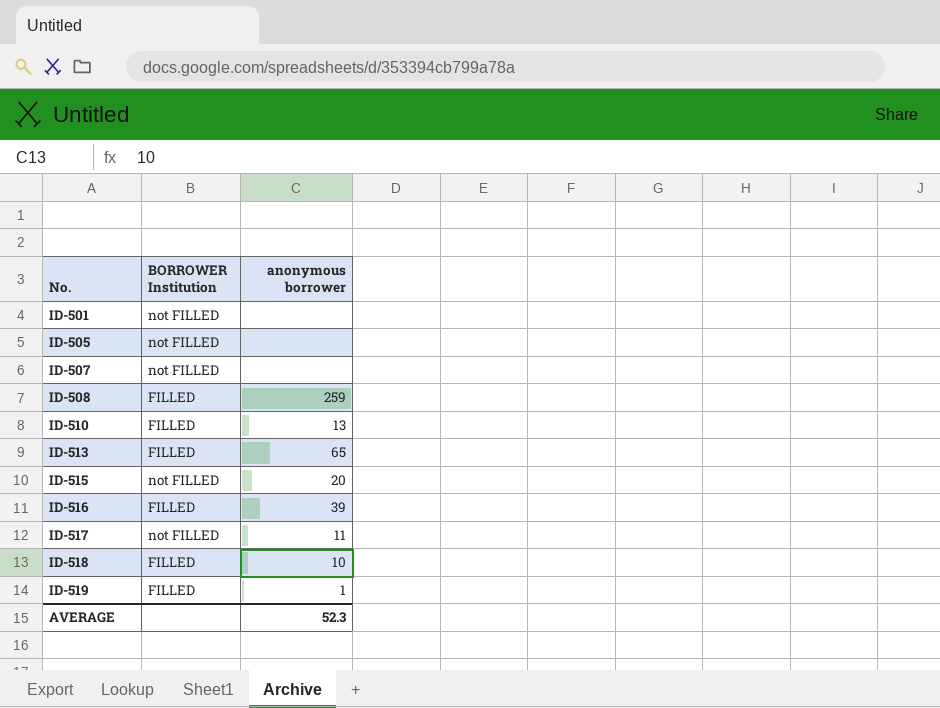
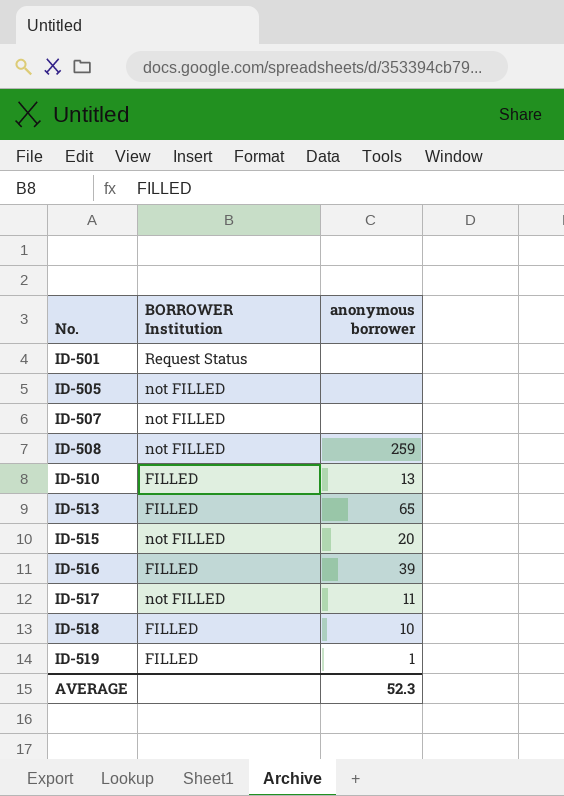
ID-501 | BORROWER Institution: not FILLED -> Request Status
ID-508 | BORROWER Institution: FILLED -> not FILLED

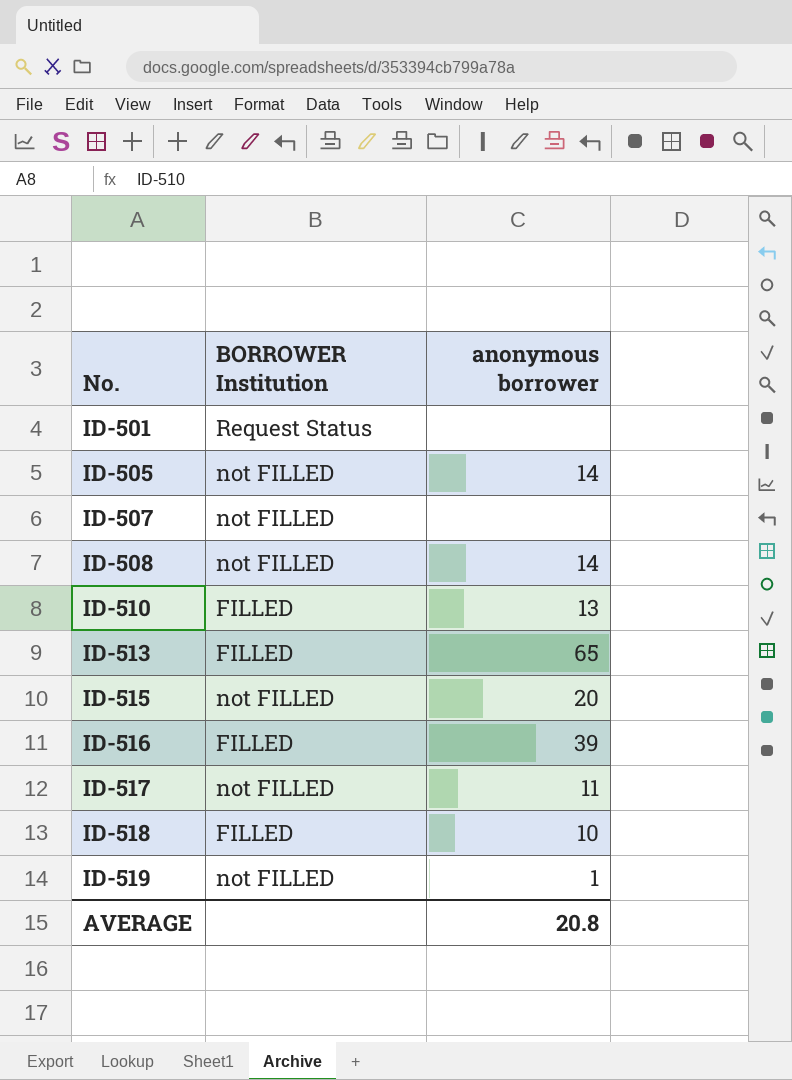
ID-505 | anonymous borrower: none -> 14
ID-508 | anonymous borrower: 259 -> 14
ID-519 | BORROWER Institution: FILLED -> not FILLED
AVERAGE | anonymous borrower: 52.3 -> 20.8

